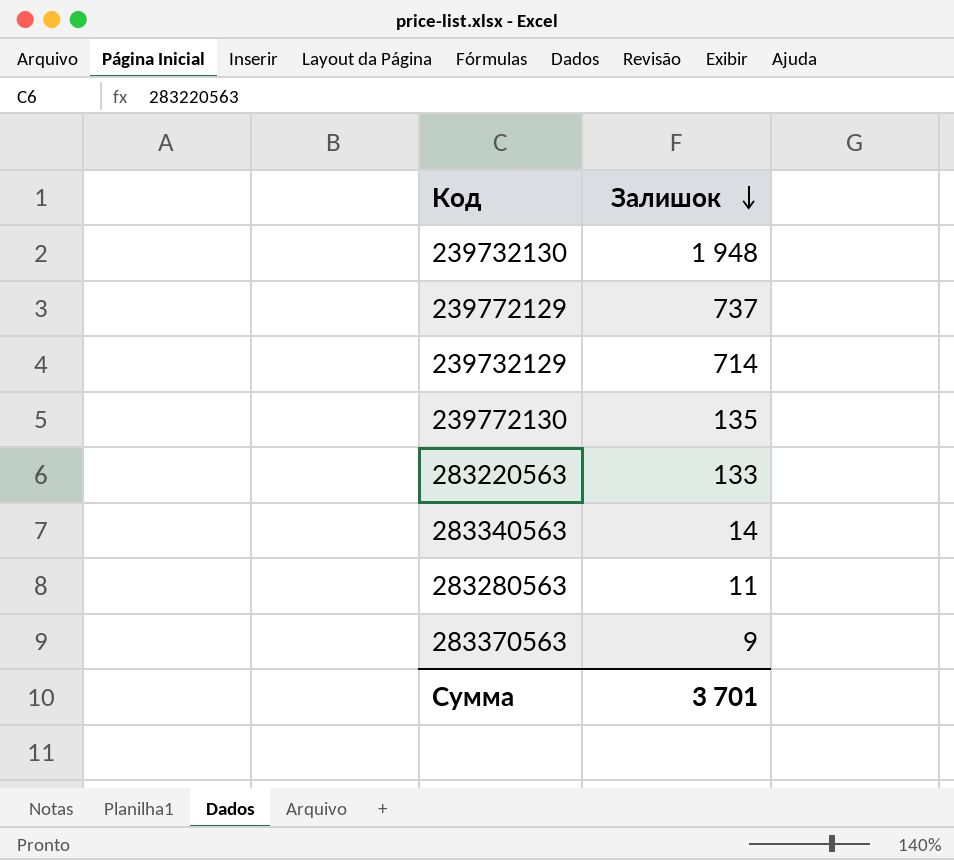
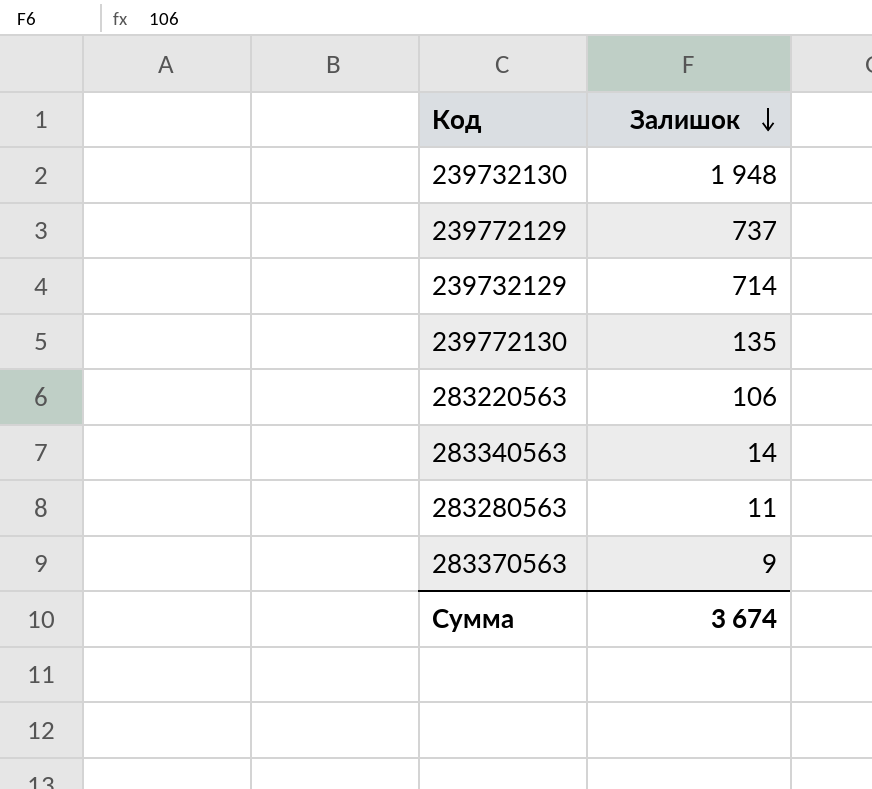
283220563 | Залишок: 133 -> 106
Сумма | Залишок: 3 701 -> 3 674

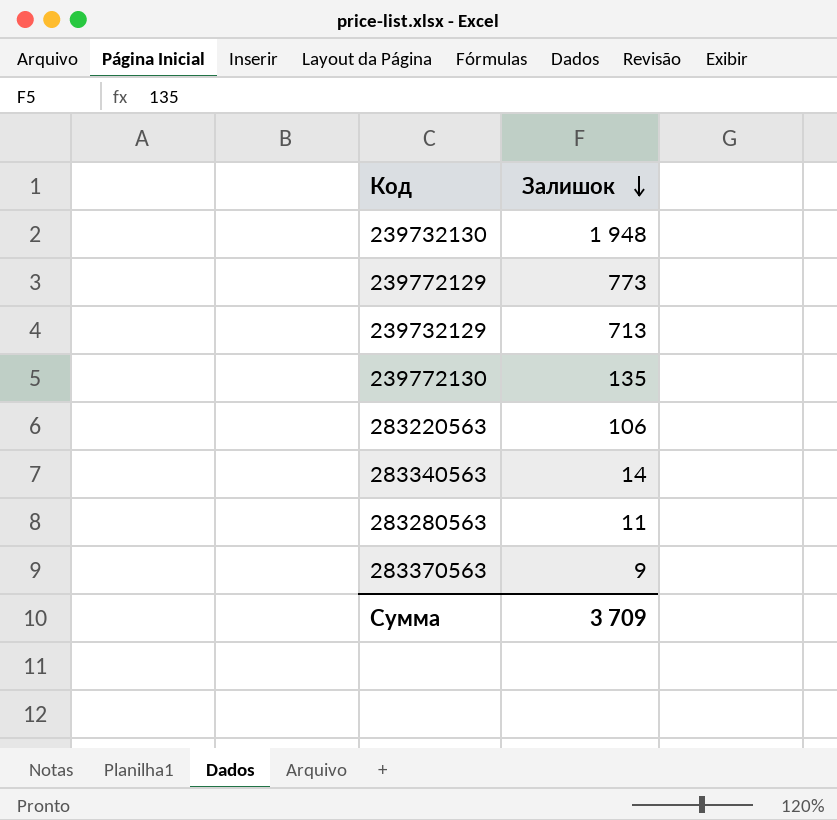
239772129 | Залишок: 737 -> 773
239732129 | Залишок: 714 -> 713
Сумма | Залишок: 3 674 -> 3 709

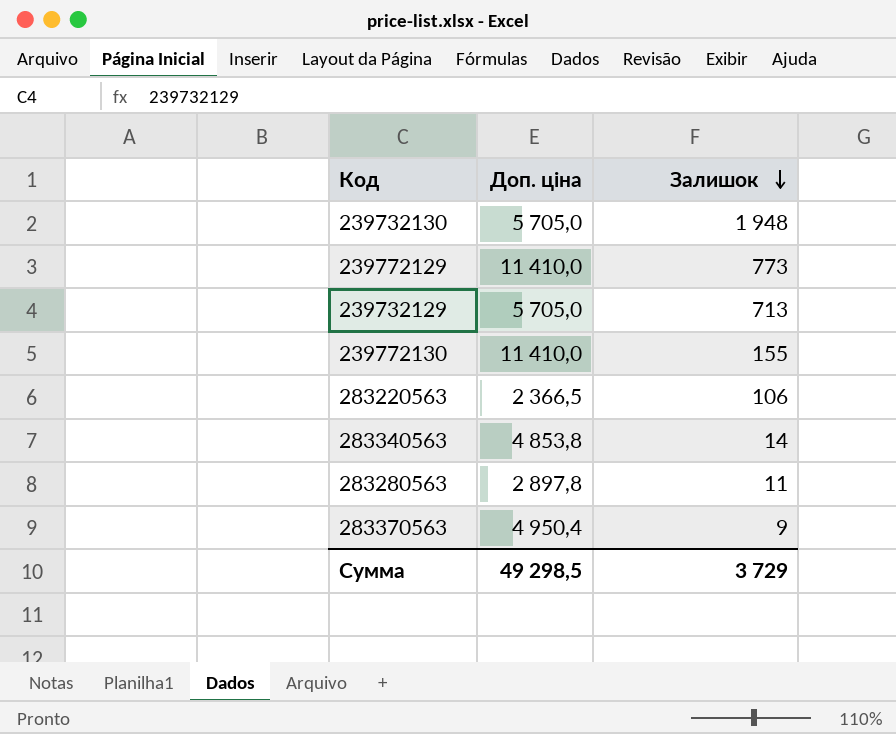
column Доп. ціна | position: none -> 2
239772130 | Залишок: 135 -> 155
Сумма | Залишок: 3 709 -> 3 729

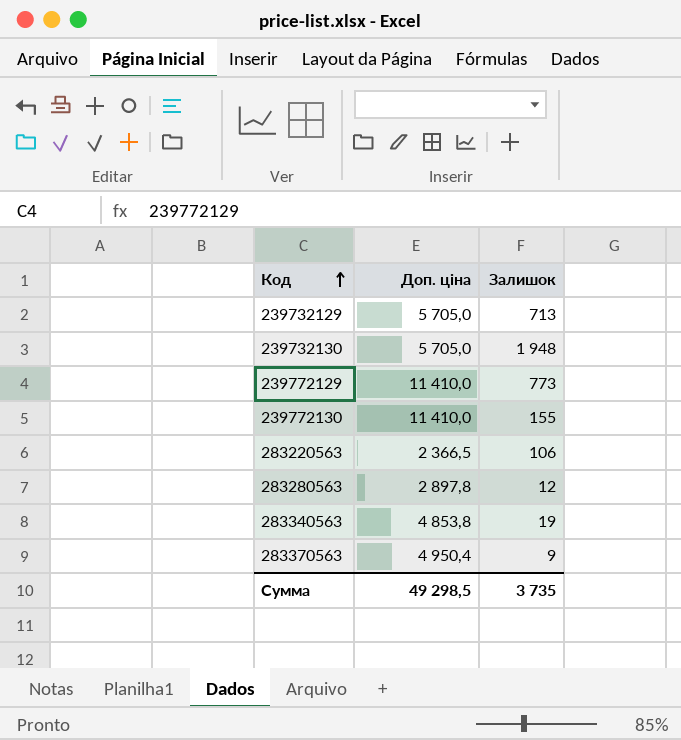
row order: Залишок descending -> Код ascending
283280563 | Залишок: 11 -> 12
283340563 | Залишок: 14 -> 19
Сумма | Залишок: 3 729 -> 3 735

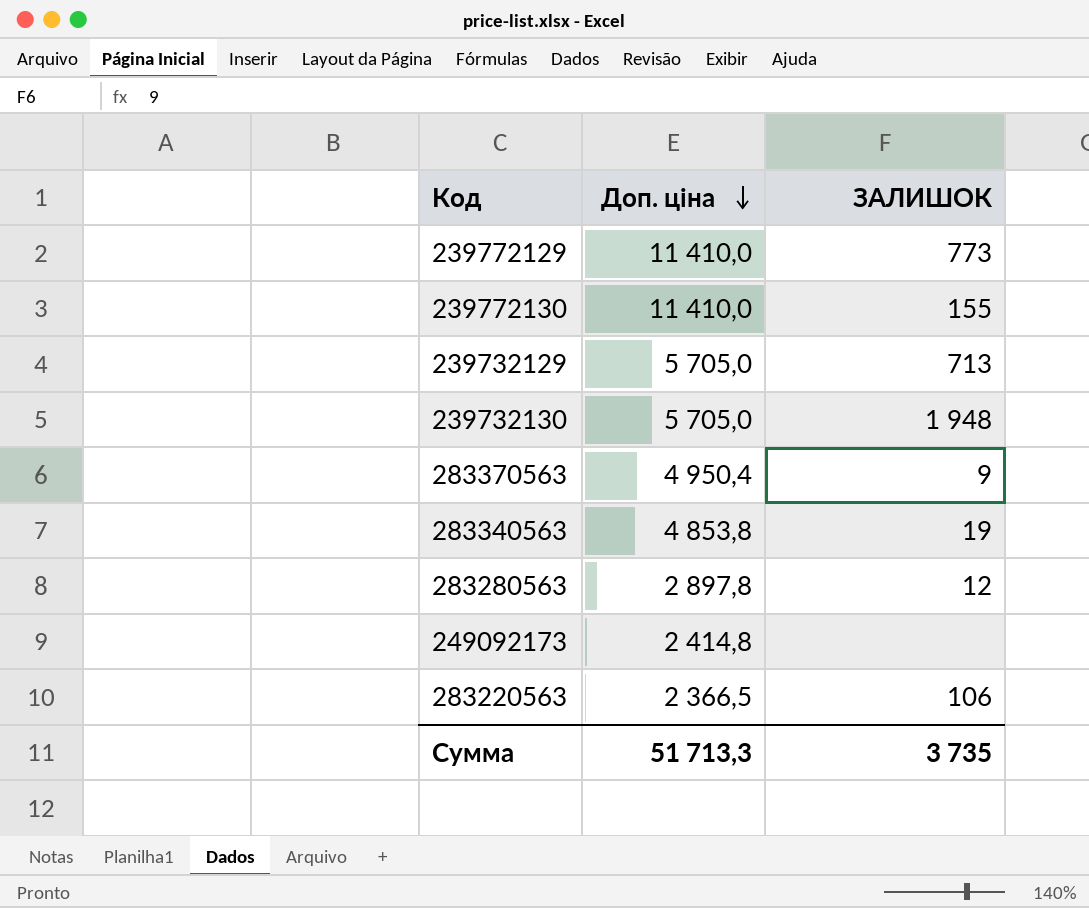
row order: Код ascending -> Доп. ціна descending
column name: Залишок -> ЗАЛИШОК
row 249092173: none -> 2 414,8 | none
Сумма | Доп. ціна: 49 298,5 -> 51 713,3

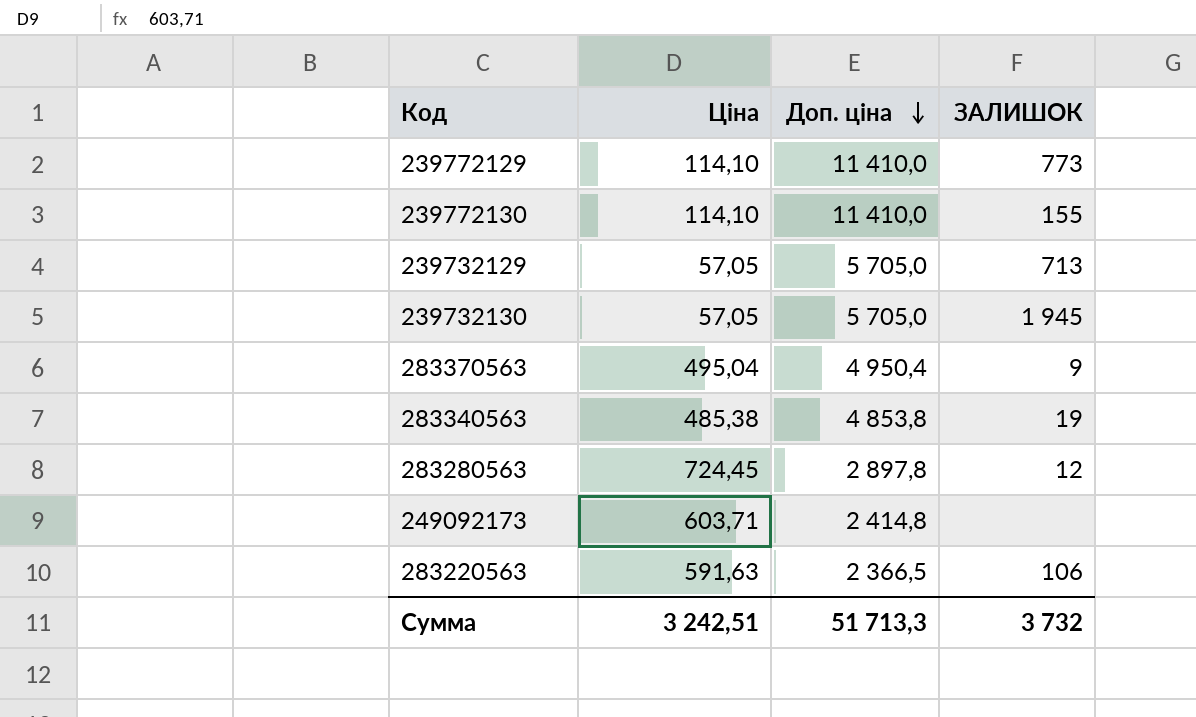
column Ціна | position: none -> 2
239732130 | ЗАЛИШОК: 1 948 -> 1 945
Сумма | ЗАЛИШОК: 3 735 -> 3 732

